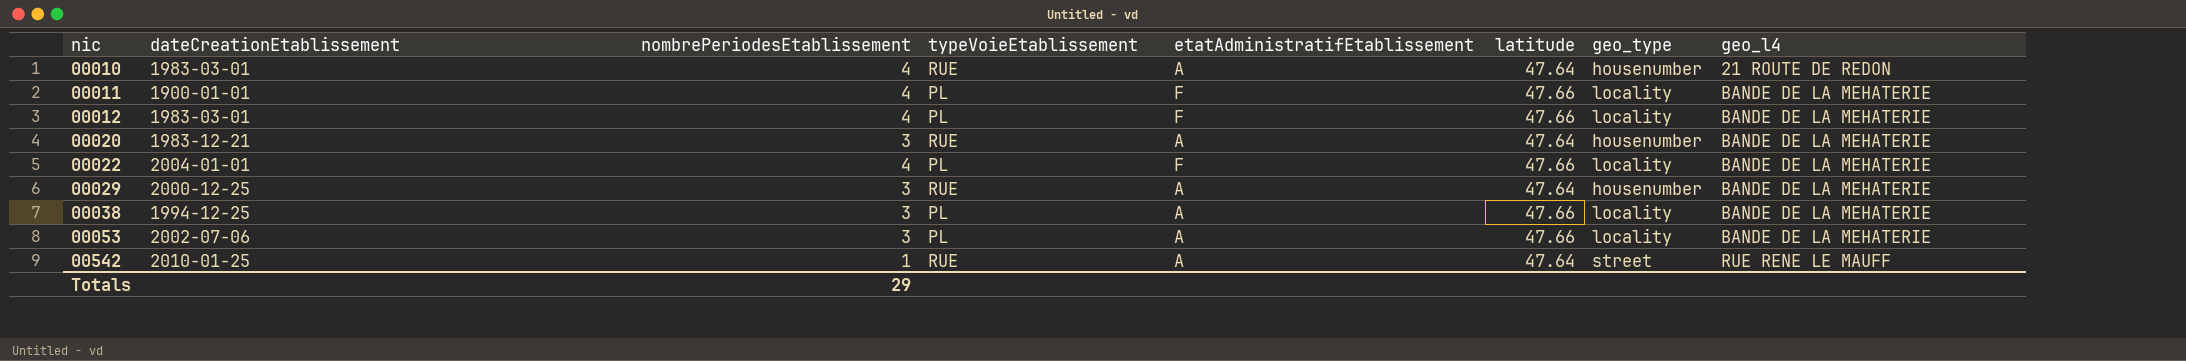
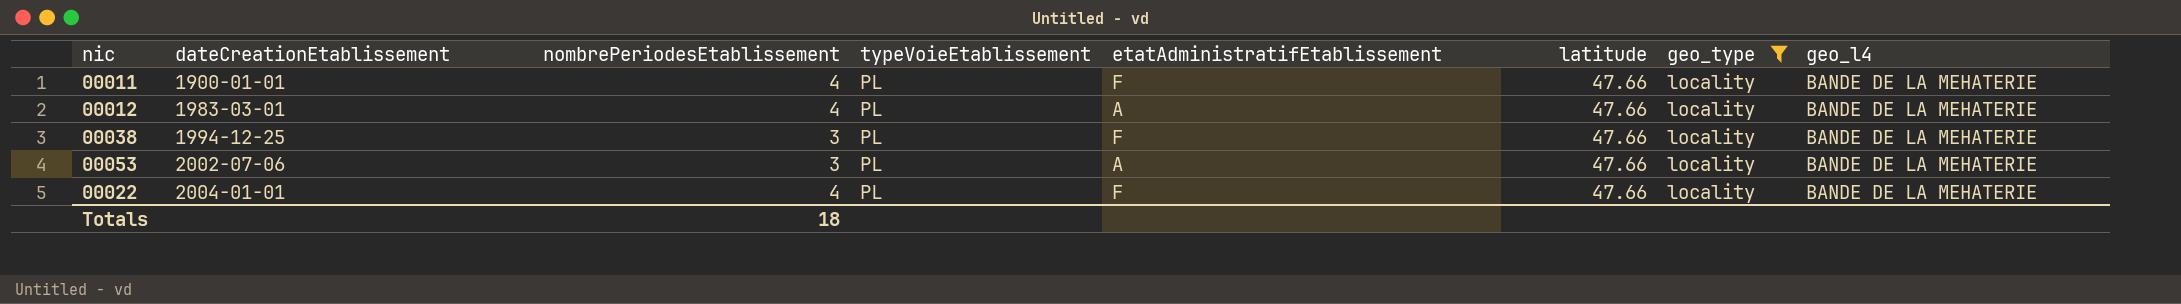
filter: none -> geo_type = locality
row order: nic ascending -> dateCreationEtablissement ascending
00012 | etatAdministratifEtablissement: F -> A
00038 | etatAdministratifEtablissement: A -> F
Totals | nombrePeriodesEtablissement: 29 -> 18

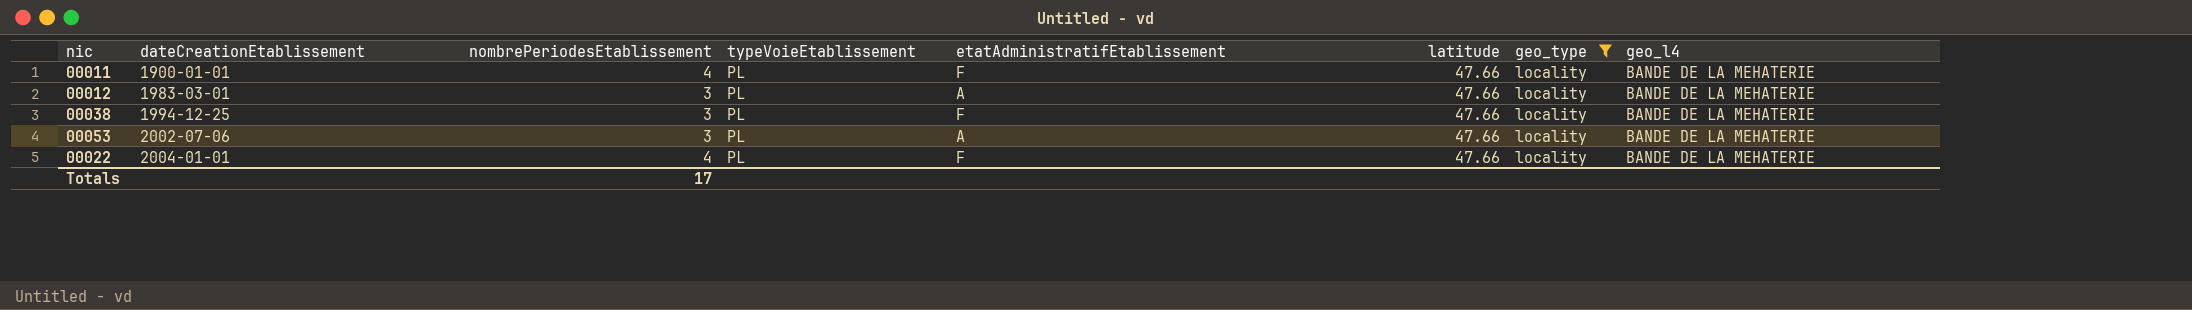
00012 | nombrePeriodesEtablissement: 4 -> 3
Totals | nombrePeriodesEtablissement: 18 -> 17

